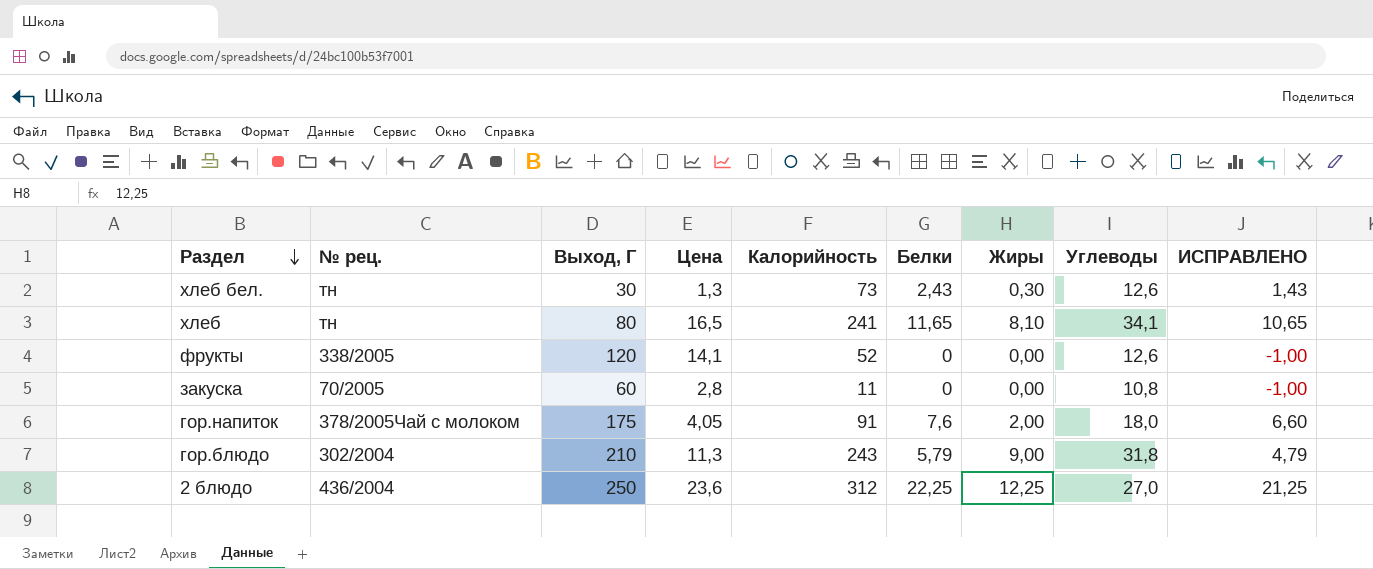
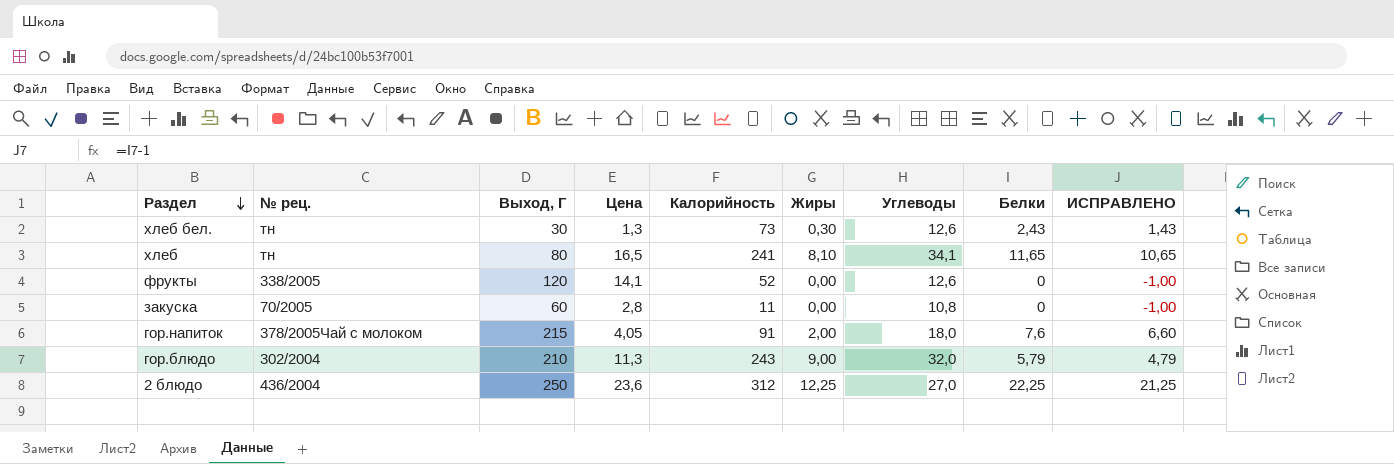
column Белки | position: 6 -> 8
гор.напиток | Выход, Г: 175 -> 215
гор.блюдо | Углеводы: 31,8 -> 32,0

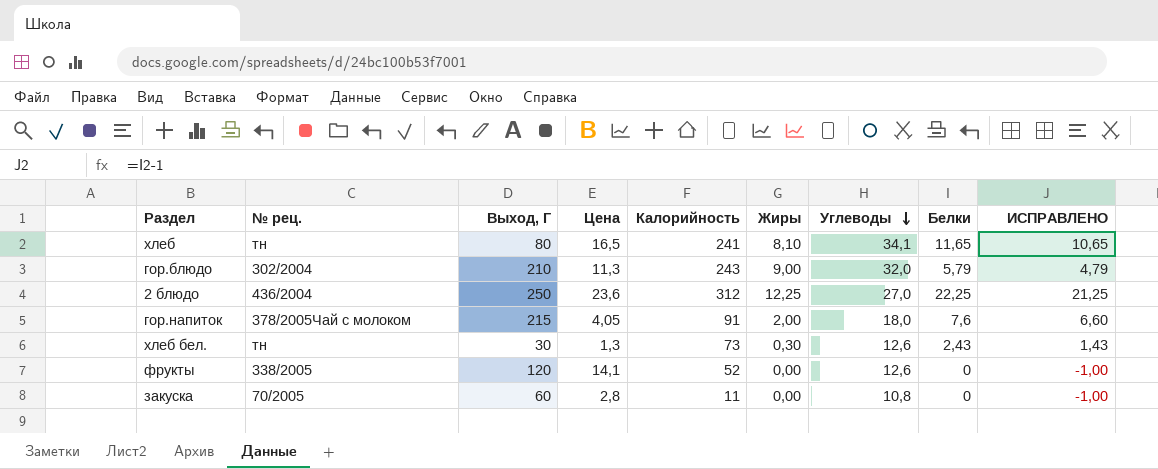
row order: Раздел descending -> Углеводы descending

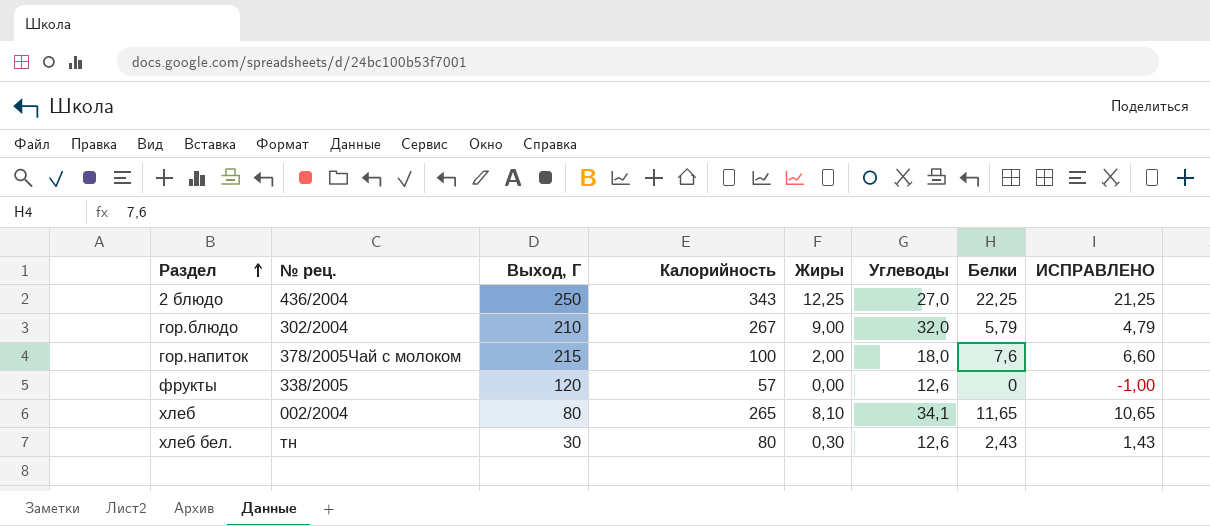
row order: Углеводы descending -> Раздел ascending
column Цена | position: 4 -> none
row закуска: 70/2005 | 60 | 2,8 | 11 | 0,00 | 10,8 | 0 | -1,00 -> none
2 блюдо | Калорийность: 312 -> 343
гор.блюдо | Калорийность: 243 -> 267
гор.напиток | Калорийность: 91 -> 100
фрукты | Калорийность: 52 -> 57
хлеб | № рец.: тн -> 002/2004
хлеб | Калорийность: 241 -> 265
хлеб бел. | Калорийность: 73 -> 80

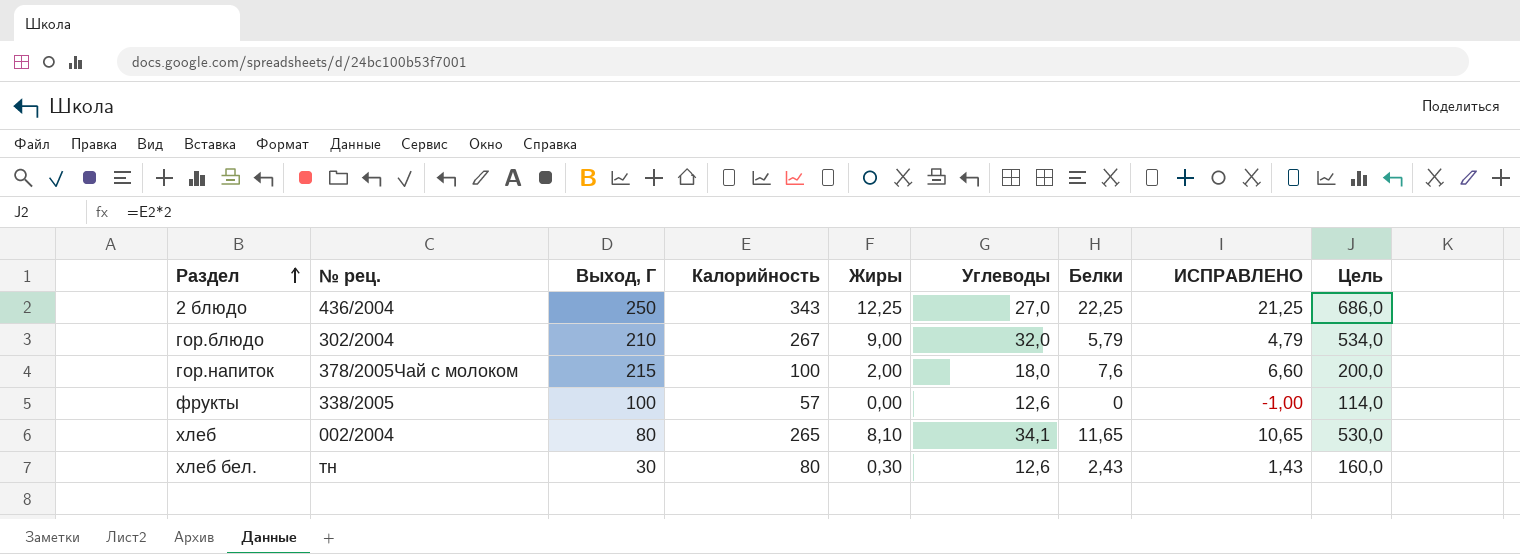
column Цель | formula: none -> [Калорийность] * 2
фрукты | Выход, Г: 120 -> 100

